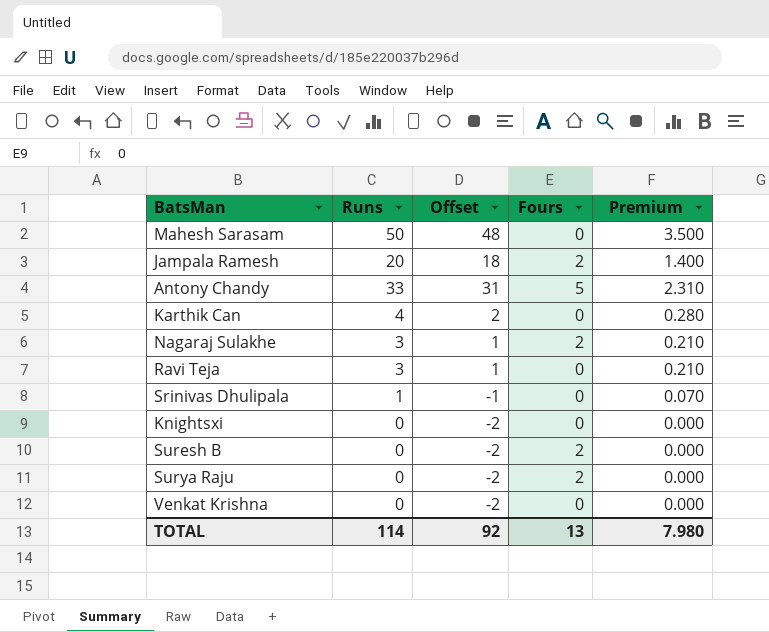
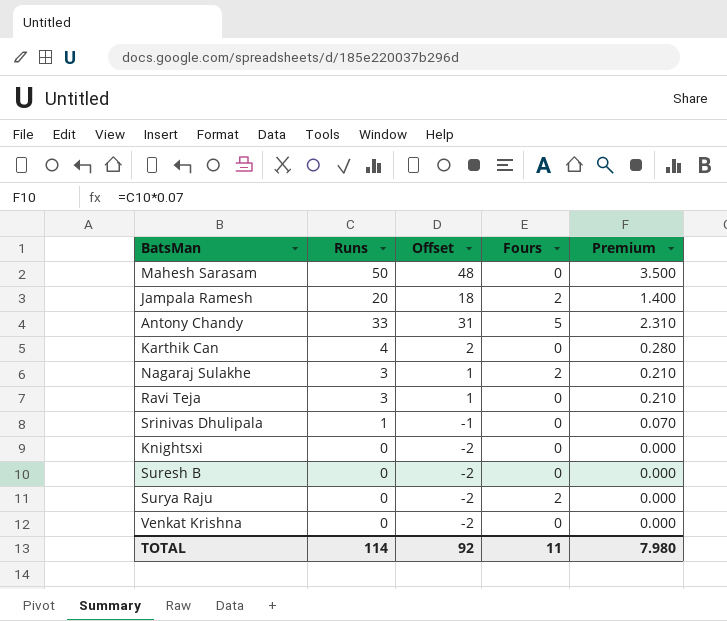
Suresh B | Fours: 2 -> 0
TOTAL | Fours: 13 -> 11

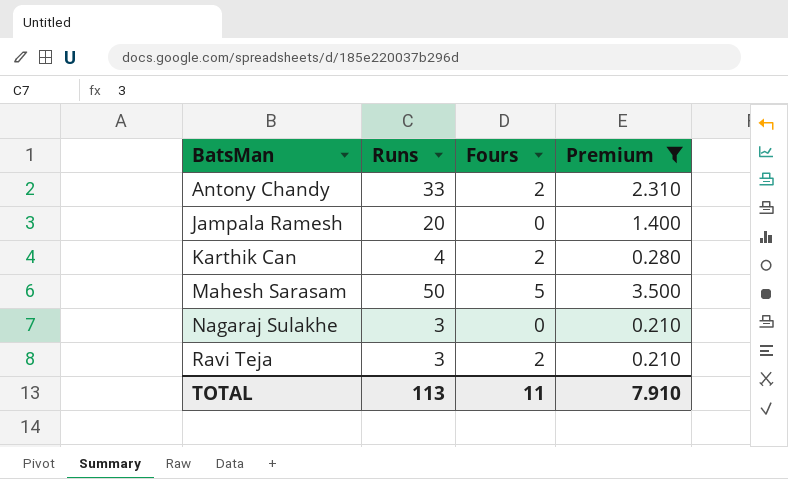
filter: none -> Premium >= 0.210
row order: none -> BatsMan ascending
column Offset | formula: [Runs] - 2 -> none
Antony Chandy | Fours: 5 -> 2
Jampala Ramesh | Fours: 2 -> 0
Karthik Can | Fours: 0 -> 2
Mahesh Sarasam | Fours: 0 -> 5
Nagaraj Sulakhe | Fours: 2 -> 0
Ravi Teja | Fours: 0 -> 2
TOTAL | Runs: 114 -> 113
TOTAL | Premium: 7.980 -> 7.910

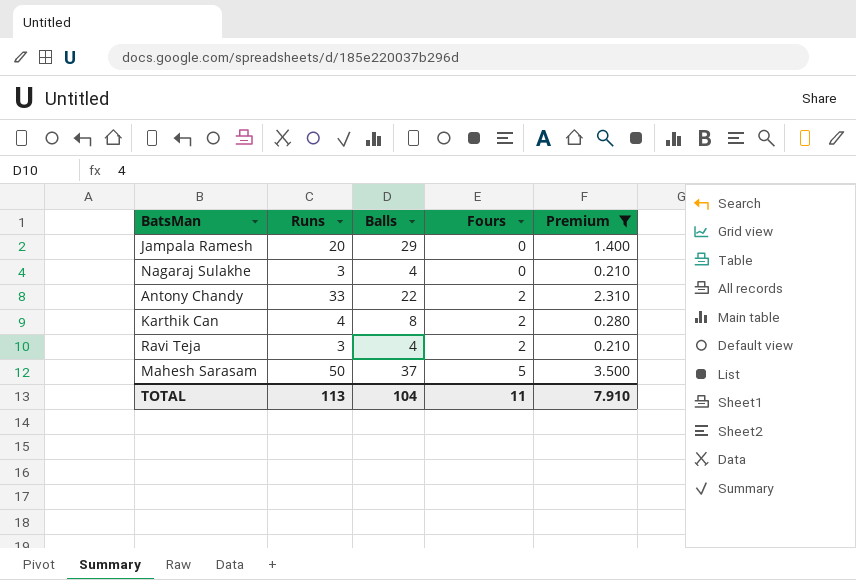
row order: BatsMan ascending -> Fours ascending
column Balls | position: none -> 3

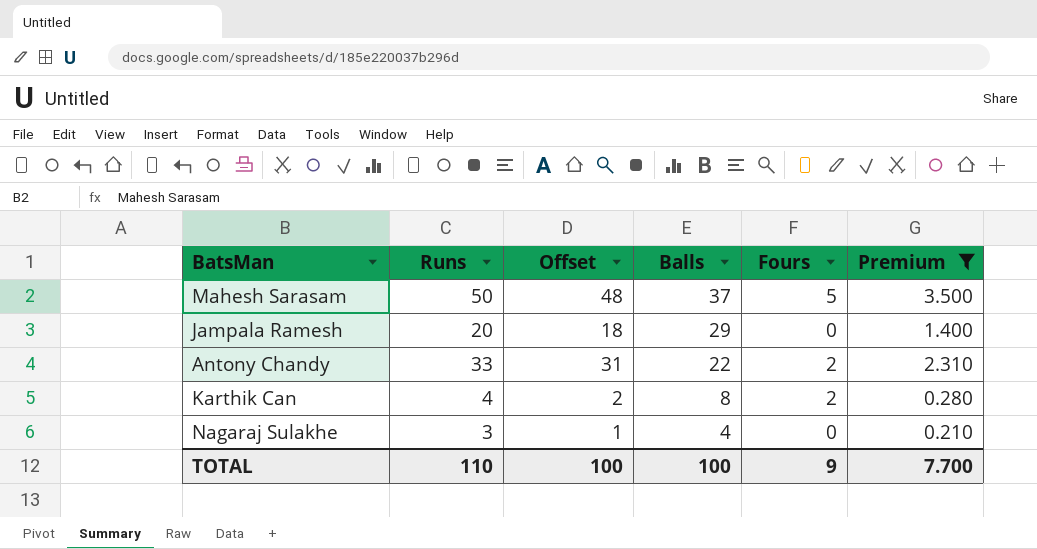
row order: Fours ascending -> Balls descending
column Offset | formula: none -> [Runs] - 2
row Ravi Teja: 3 | 4 | 2 | 0.210 -> none
TOTAL | Runs: 113 -> 110
TOTAL | Balls: 104 -> 100
TOTAL | Fours: 11 -> 9
TOTAL | Premium: 7.910 -> 7.700

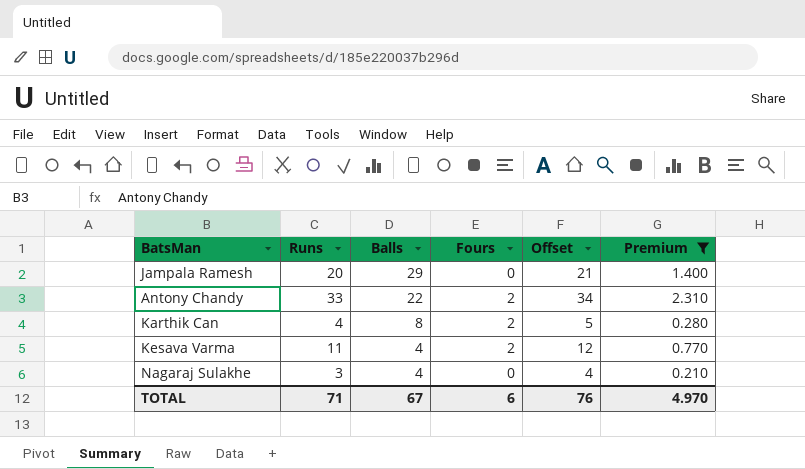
column Offset | formula: [Runs] - 2 -> [Runs] + 1
column Offset | position: 3 -> 5
row Mahesh Sarasam: 50 | 48 | 37 | 5 | 3.500 -> none
row Kesava Varma: none -> 11 | 4 | 2 | 12 | 0.770
TOTAL | Runs: 110 -> 71
TOTAL | Balls: 100 -> 67
TOTAL | Fours: 9 -> 6
TOTAL | Offset: 100 -> 76
TOTAL | Premium: 7.700 -> 4.970

